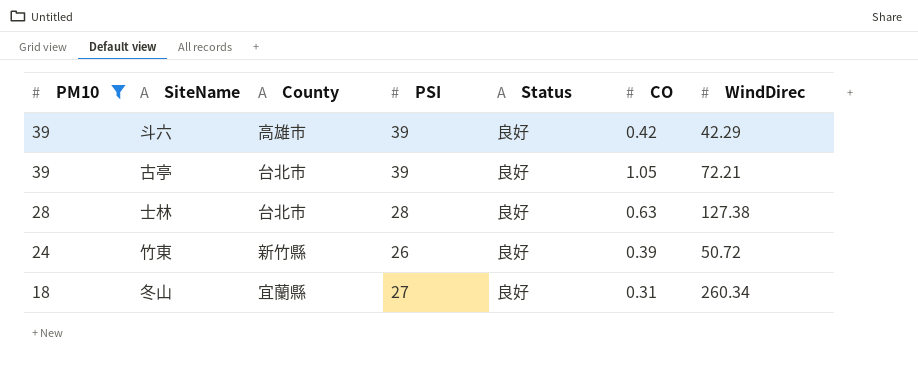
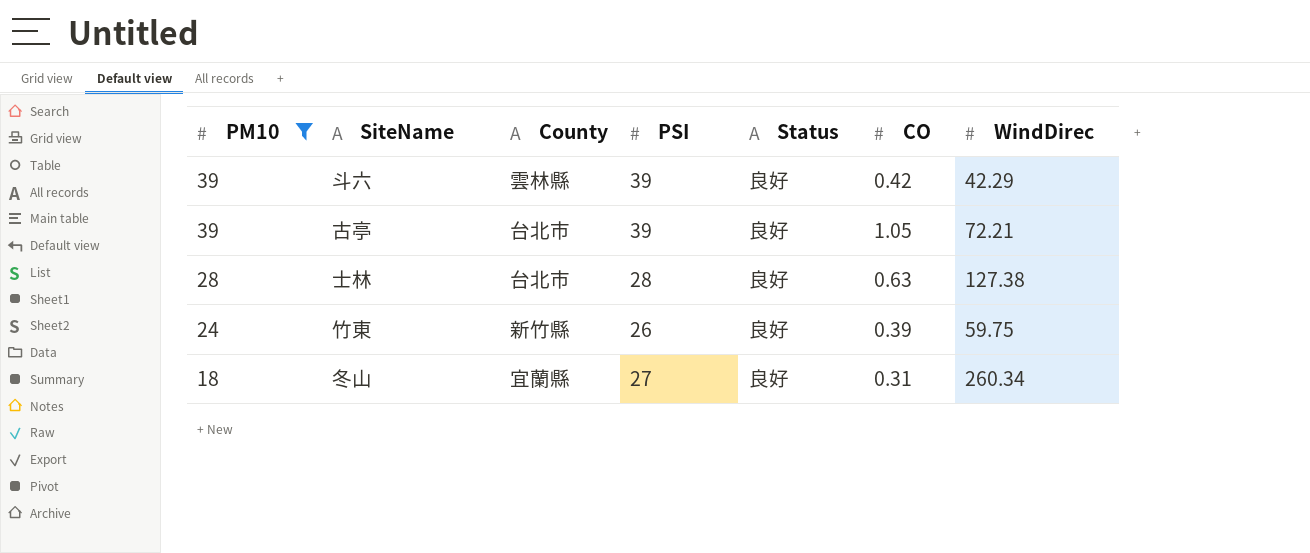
斗六 | County: 高雄市 -> 雲林縣
竹東 | WindDirec: 50.72 -> 59.75

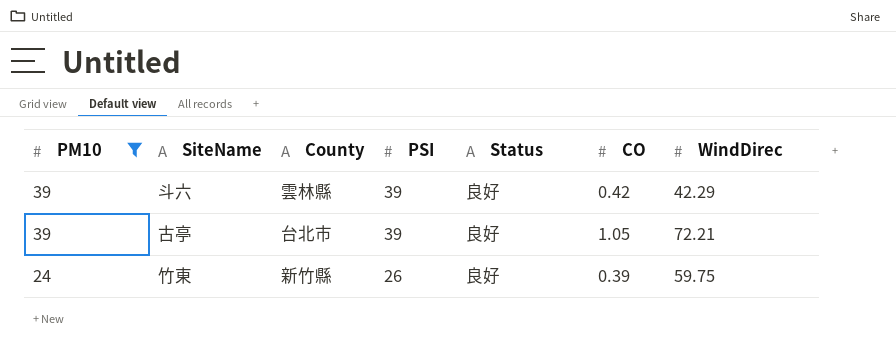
row 士林: 28 | 台北市 | 28 | 良好 | 0.63 | 127.38 -> none
row 冬山: 18 | 宜蘭縣 | 27 | 良好 | 0.31 | 260.34 -> none

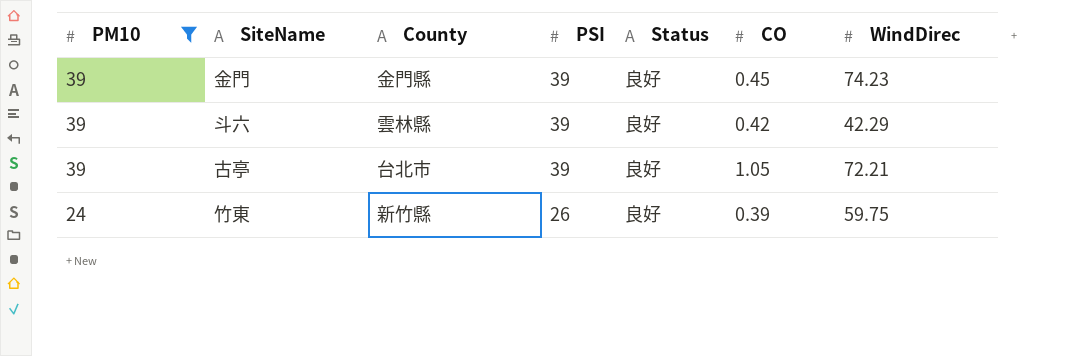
row 金門: none -> 39 | 金門縣 | 39 | 良好 | 0.45 | 74.23

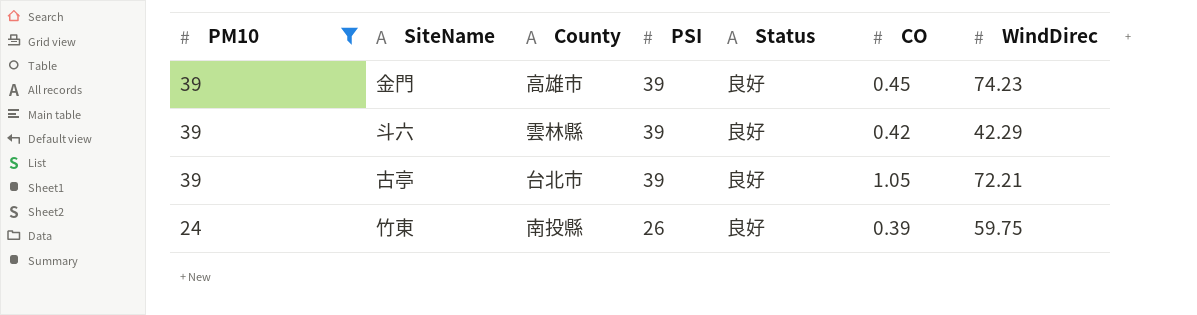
金門 | County: 金門縣 -> 高雄市
竹東 | County: 新竹縣 -> 南投縣

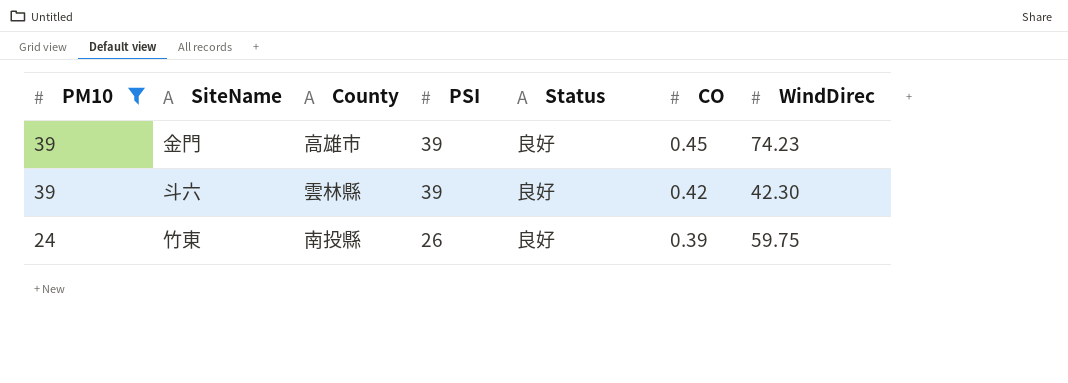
row 古亭: 39 | 台北市 | 39 | 良好 | 1.05 | 72.21 -> none
斗六 | WindDirec: 42.29 -> 42.30

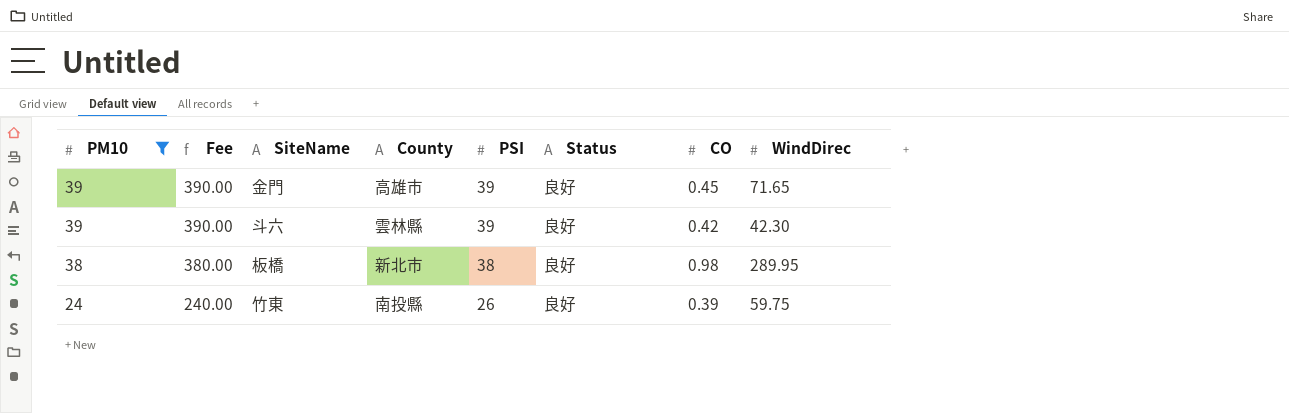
column Fee | formula: none -> [PM10] * 10
金門 | WindDirec: 74.23 -> 71.65
row 板橋: none -> 38 | 380.00 | 新北市 | 38 | 良好 | 0.98 | 289.95

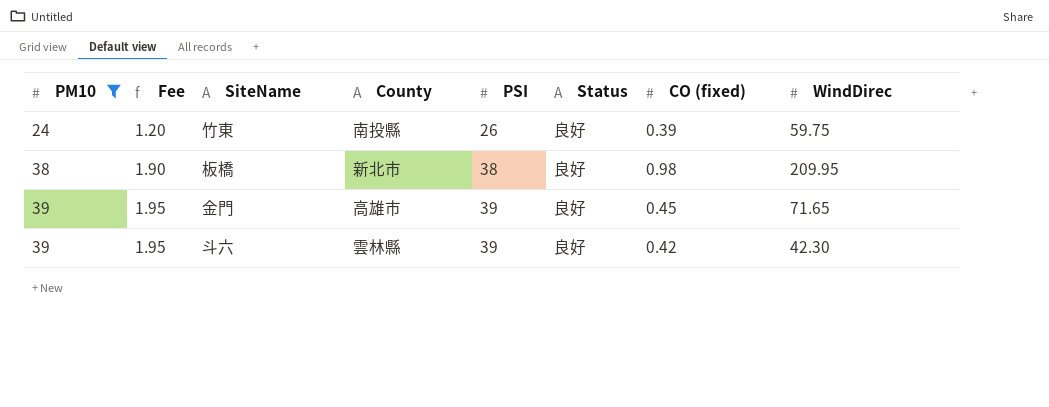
row order: PM10 descending -> PM10 ascending
column Fee | formula: [PM10] * 10 -> [PM10] * 0.05
column name: CO -> CO (fixed)
板橋 | WindDirec: 289.95 -> 209.95

